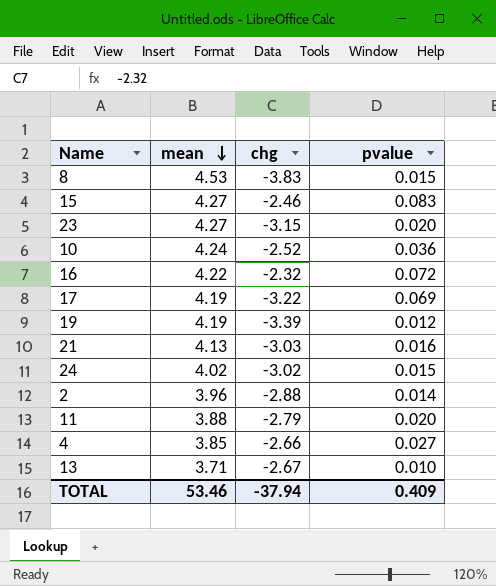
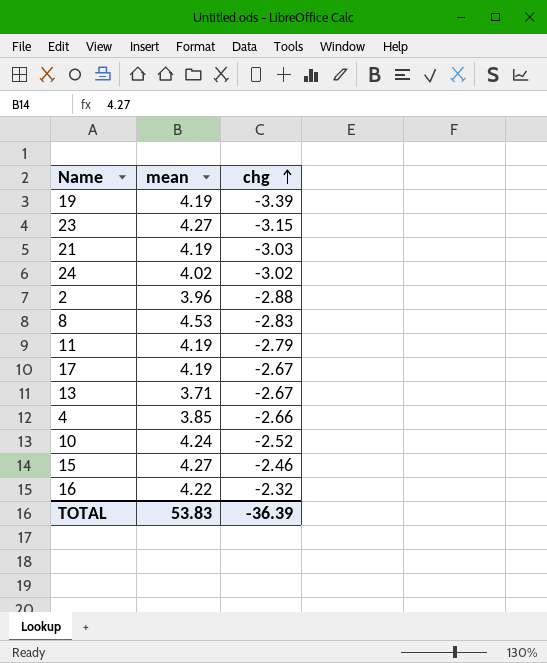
row order: mean descending -> chg ascending
column pvalue | position: 4 -> none
21 | mean: 4.13 -> 4.19
8 | chg: -3.83 -> -2.83
11 | mean: 3.88 -> 4.19
17 | chg: -3.22 -> -2.67
TOTAL | mean: 53.46 -> 53.83
TOTAL | chg: -37.94 -> -36.39

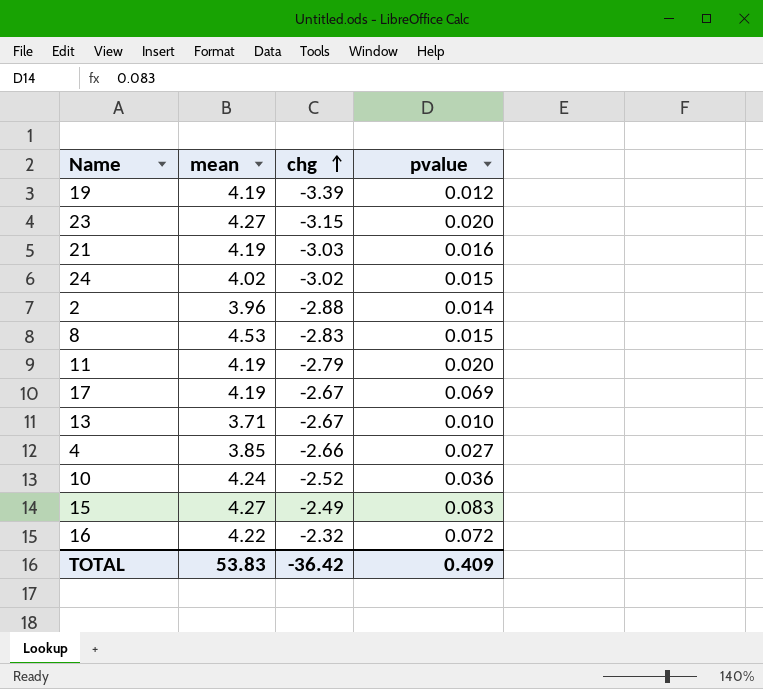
column pvalue | position: none -> 4
15 | chg: -2.46 -> -2.49
TOTAL | chg: -36.39 -> -36.42

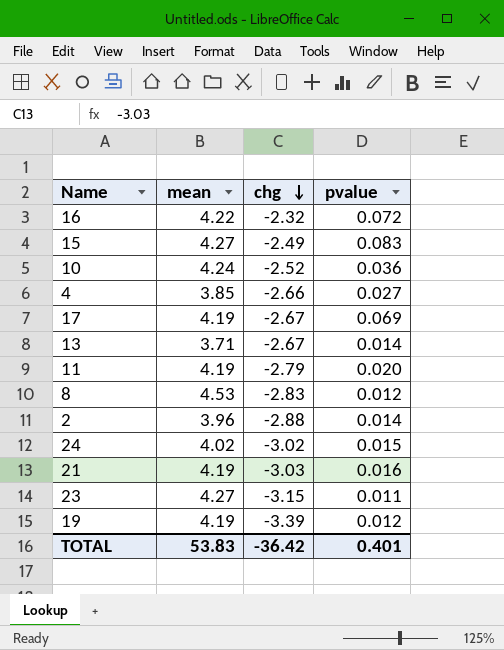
row order: chg ascending -> chg descending
13 | pvalue: 0.010 -> 0.014
8 | pvalue: 0.015 -> 0.012
23 | pvalue: 0.020 -> 0.011
TOTAL | pvalue: 0.409 -> 0.401

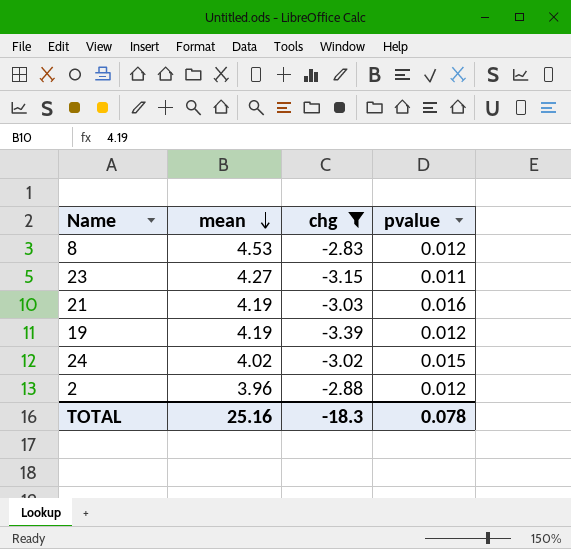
filter: none -> chg <= -2.83
row order: chg descending -> mean descending
2 | pvalue: 0.014 -> 0.012
TOTAL | mean: 53.83 -> 25.16
TOTAL | chg: -36.42 -> -18.3
TOTAL | pvalue: 0.401 -> 0.078

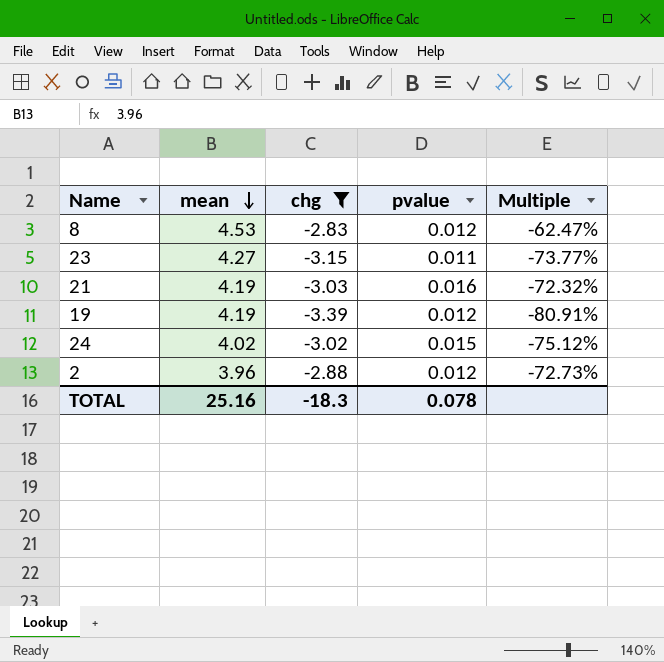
column Multiple | formula: none -> [chg] / [mean]

